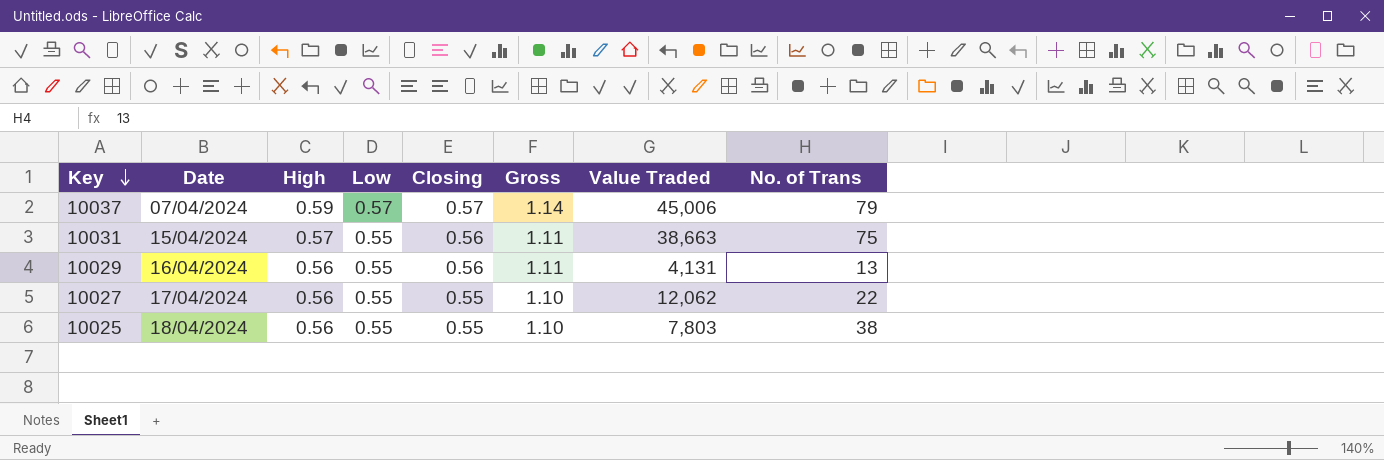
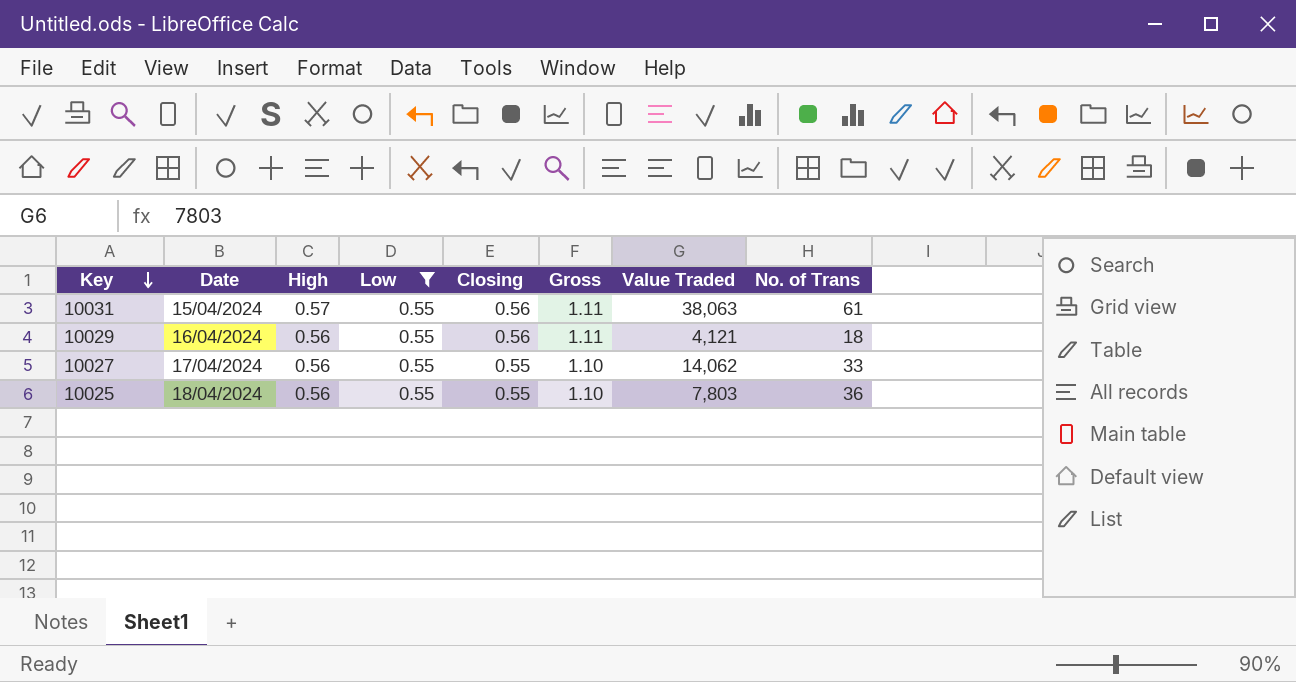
filter: none -> Low = 0.55
10031 | Value Traded: 38,663 -> 38,063
10031 | No. of Trans: 75 -> 61
10029 | Value Traded: 4,131 -> 4,121
10029 | No. of Trans: 13 -> 18
10027 | Value Traded: 12,062 -> 14,062
10027 | No. of Trans: 22 -> 33
10025 | No. of Trans: 38 -> 36

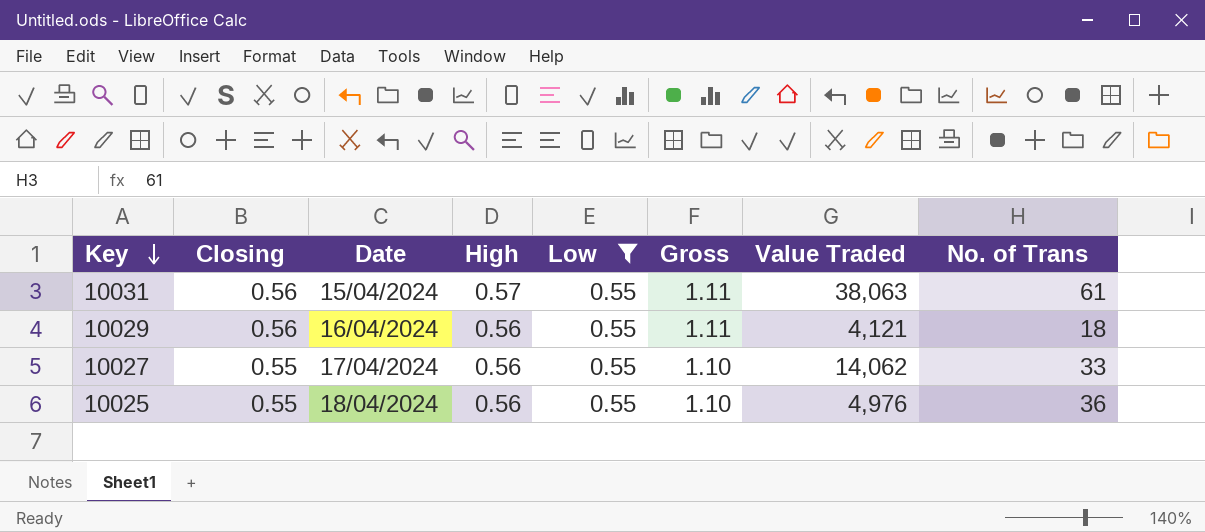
column Closing | position: 5 -> 2
10025 | Value Traded: 7,803 -> 4,976

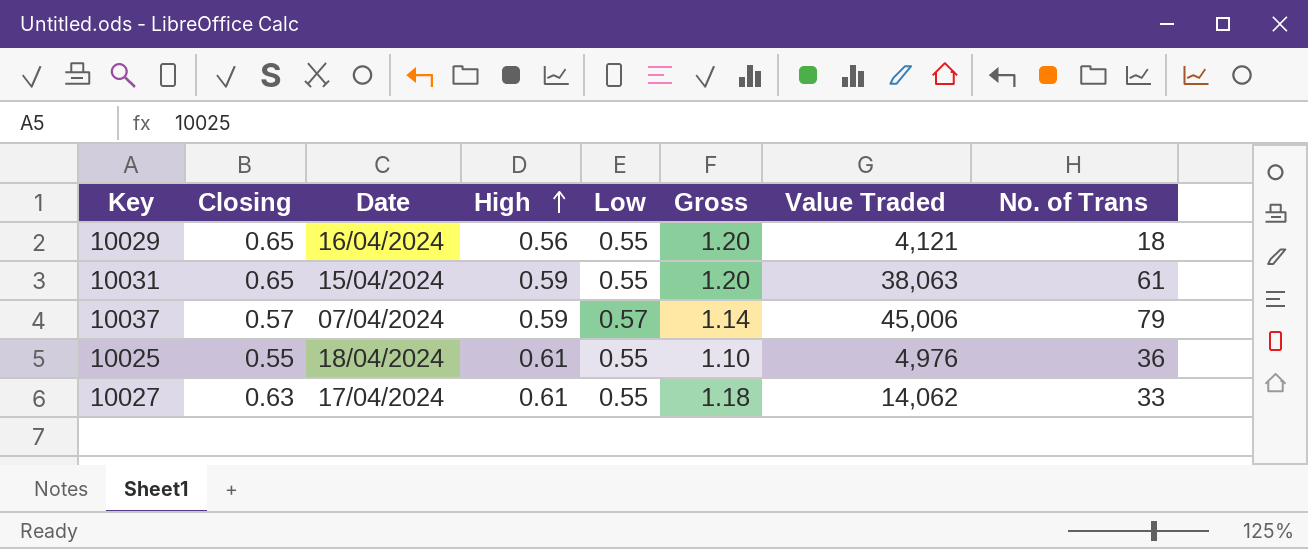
filter: Low = 0.55 -> none
row order: Key descending -> High ascending
10029 | Closing: 0.56 -> 0.65
10029 | Gross: 1.11 -> 1.20
10031 | Closing: 0.56 -> 0.65
10031 | High: 0.57 -> 0.59
10031 | Gross: 1.11 -> 1.20
10025 | High: 0.56 -> 0.61
10027 | Closing: 0.55 -> 0.63
10027 | High: 0.56 -> 0.61
10027 | Gross: 1.10 -> 1.18

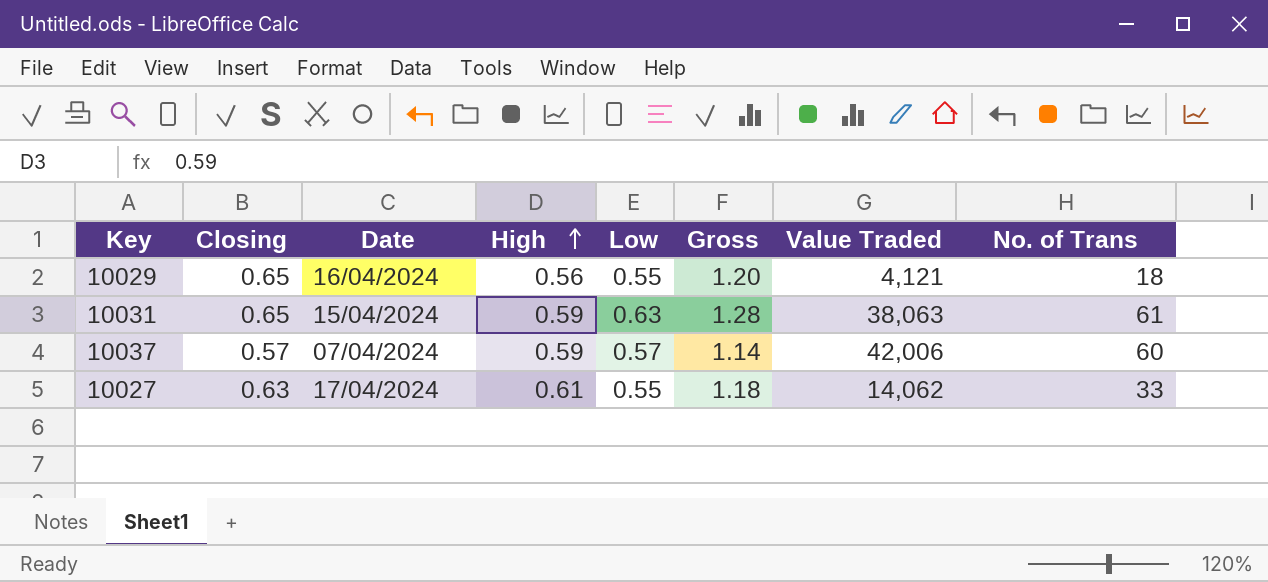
row 10025: 0.55 | 18/04/2024 | 0.61 | 0.55 | 1.10 | 4,976 | 36 -> none
10031 | Low: 0.55 -> 0.63
10031 | Gross: 1.20 -> 1.28
10037 | Value Traded: 45,006 -> 42,006
10037 | No. of Trans: 79 -> 60

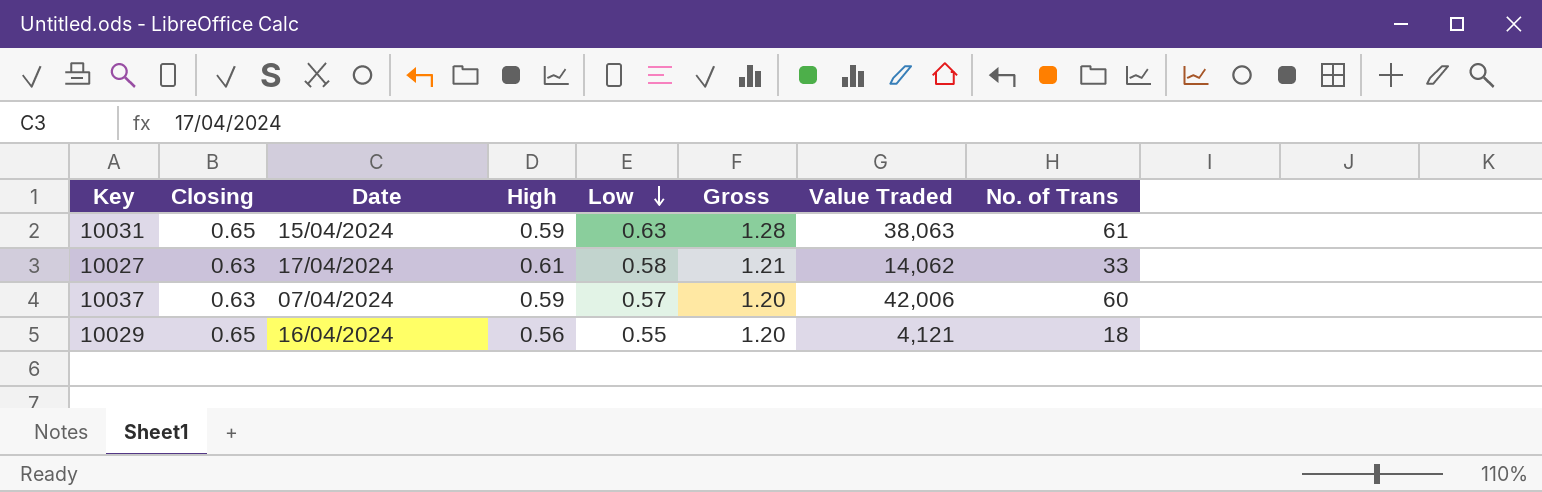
row order: High ascending -> Low descending
10027 | Low: 0.55 -> 0.58
10027 | Gross: 1.18 -> 1.21
10037 | Closing: 0.57 -> 0.63
10037 | Gross: 1.14 -> 1.20

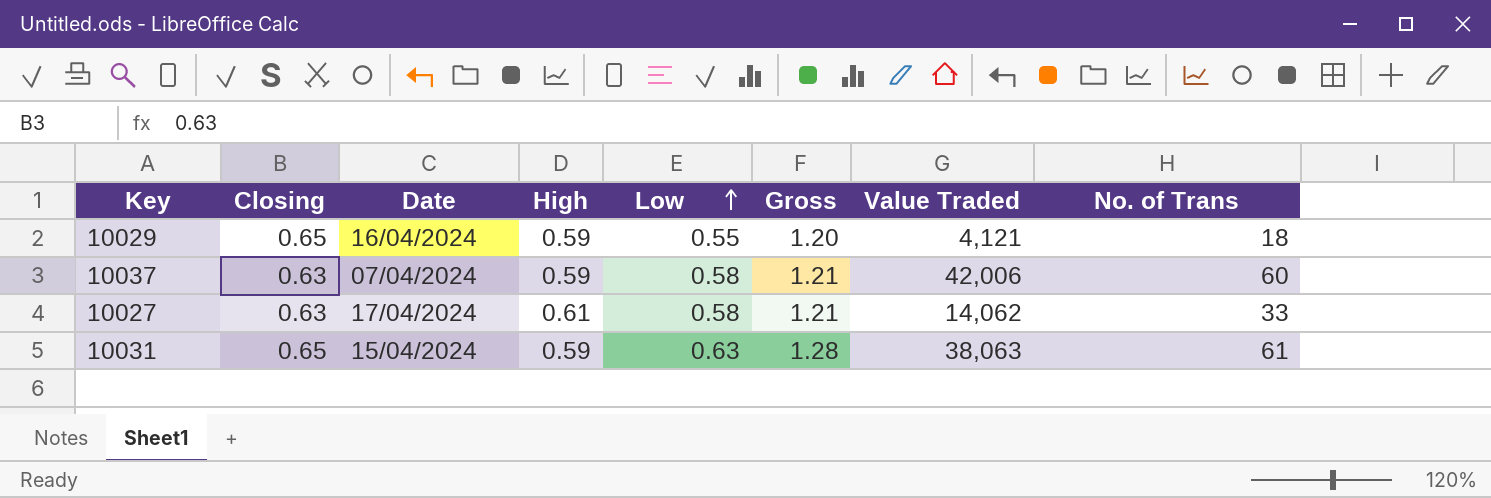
row order: Low descending -> Low ascending
10029 | High: 0.56 -> 0.59
10037 | Low: 0.57 -> 0.58
10037 | Gross: 1.20 -> 1.21

